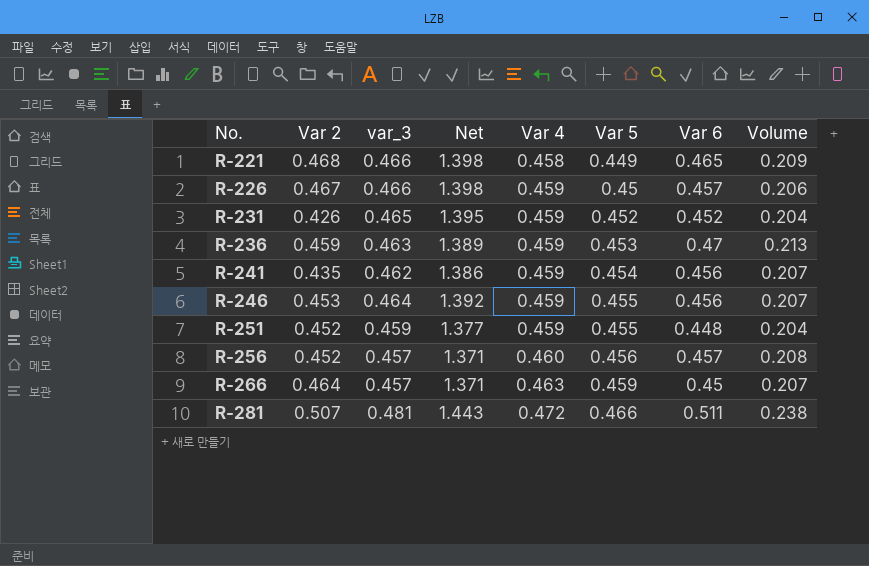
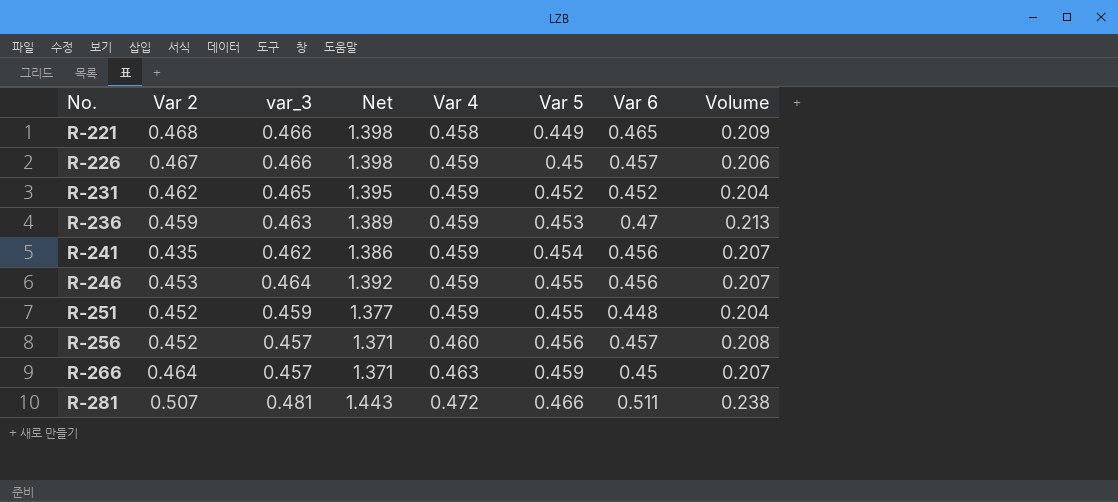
R-231 | Var 2: 0.426 -> 0.462

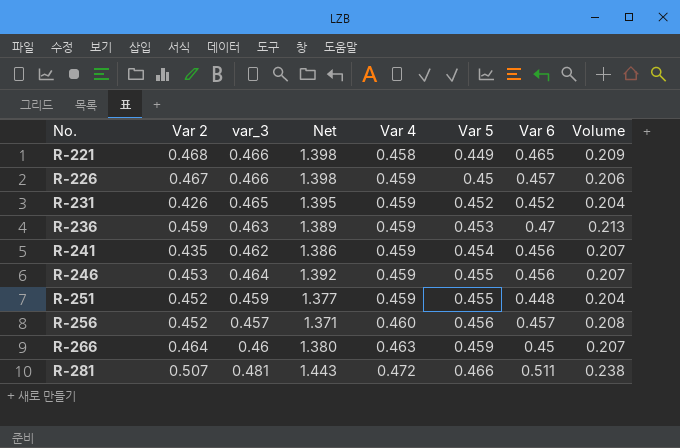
R-231 | Var 2: 0.462 -> 0.426
R-266 | var_3: 0.457 -> 0.46
R-266 | Net: 1.371 -> 1.380

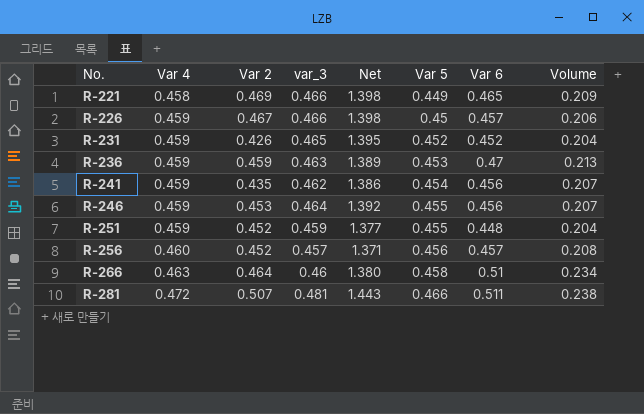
column Var 4 | position: 5 -> 2
R-221 | Var 2: 0.468 -> 0.469
R-266 | Var 5: 0.459 -> 0.458
R-266 | Var 6: 0.45 -> 0.51
R-266 | Volume: 0.207 -> 0.234

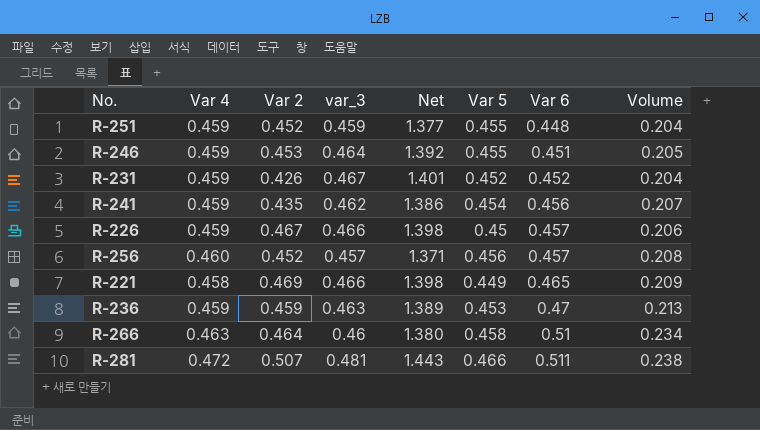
row order: No. ascending -> Var 6 ascending
R-246 | Var 6: 0.456 -> 0.451
R-246 | Volume: 0.207 -> 0.205
R-231 | var_3: 0.465 -> 0.467
R-231 | Net: 1.395 -> 1.401

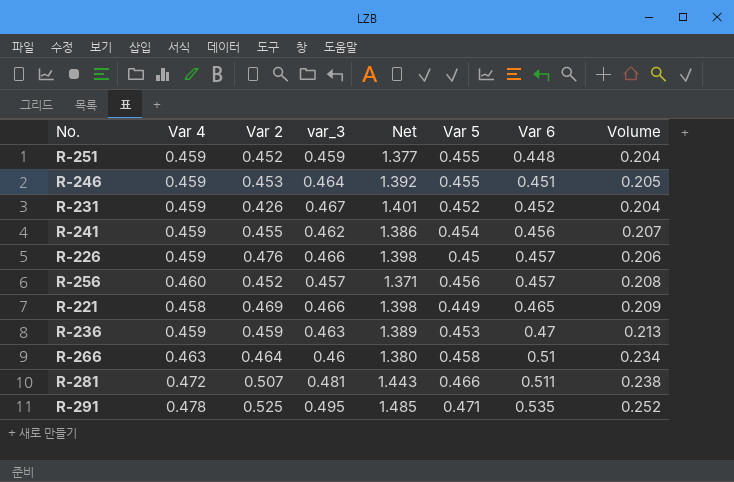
R-241 | Var 2: 0.435 -> 0.455
R-226 | Var 2: 0.467 -> 0.476
row R-291: none -> 0.478 | 0.525 | 0.495 | 1.485 | 0.471 | 0.535 | 0.252

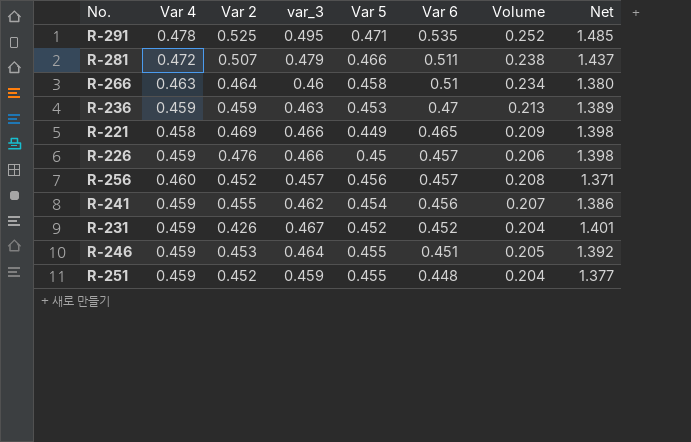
row order: Var 6 ascending -> Var 6 descending
column Net | position: 5 -> 8
R-281 | var_3: 0.481 -> 0.479
R-281 | Net: 1.443 -> 1.437

